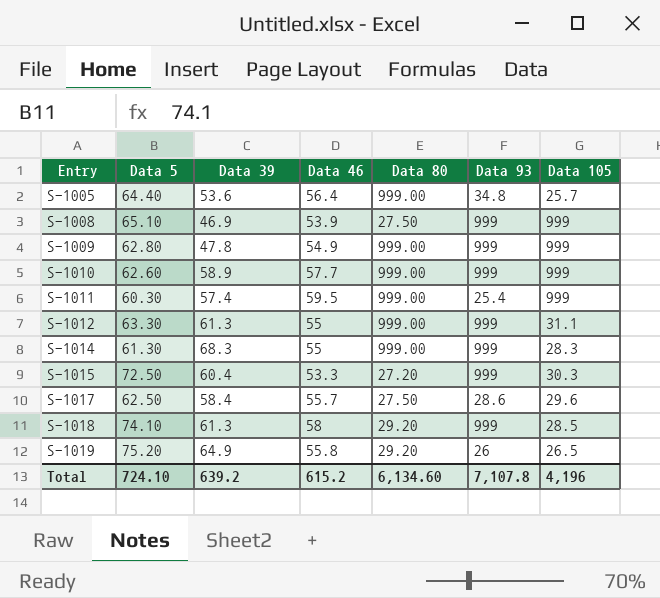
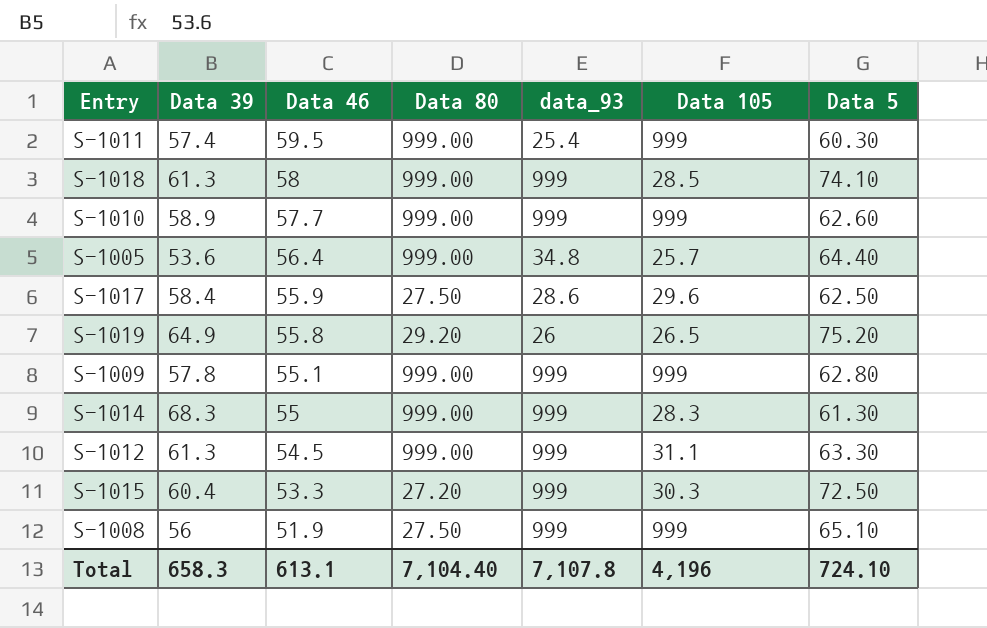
row order: Entry ascending -> Data 46 descending
column name: Data 93 -> data_93
column Data 5 | position: 2 -> 7
S-1018 | Data 80: 29.20 -> 999.00
S-1017 | Data 46: 55.7 -> 55.9
S-1009 | Data 39: 47.8 -> 57.8
S-1009 | Data 46: 54.9 -> 55.1
S-1012 | Data 46: 55 -> 54.5
S-1008 | Data 39: 46.9 -> 56
S-1008 | Data 46: 53.9 -> 51.9
Total | Data 39: 639.2 -> 658.3
Total | Data 46: 615.2 -> 613.1
Total | Data 80: 6,134.60 -> 7,104.40

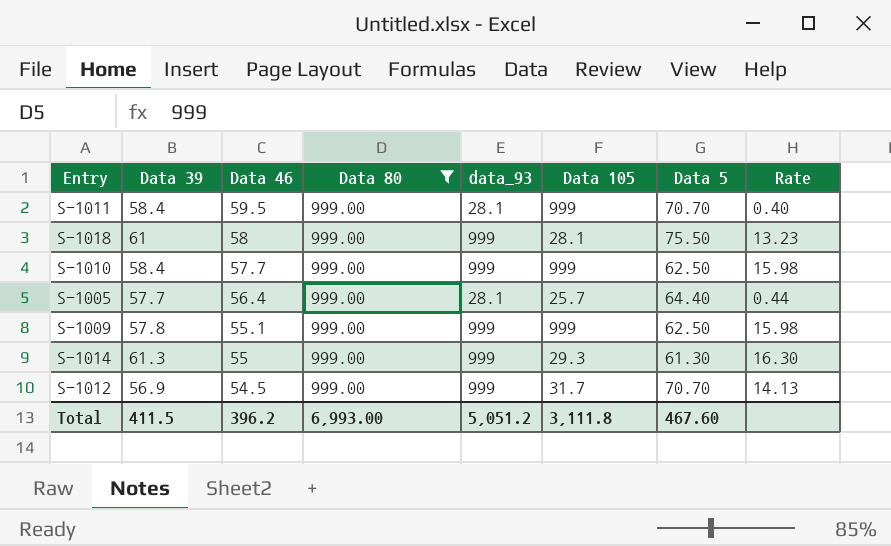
filter: none -> Data 80 = 999.00
column Rate | formula: none -> [data_93] / [Data 5]
S-1011 | Data 39: 57.4 -> 58.4
S-1011 | data_93: 25.4 -> 28.1
S-1011 | Data 5: 60.30 -> 70.70
S-1018 | Data 39: 61.3 -> 61
S-1018 | Data 105: 28.5 -> 28.1
S-1018 | Data 5: 74.10 -> 75.50
S-1010 | Data 39: 58.9 -> 58.4
S-1010 | Data 5: 62.60 -> 62.50
S-1005 | Data 39: 53.6 -> 57.7
S-1005 | data_93: 34.8 -> 28.1
S-1009 | Data 5: 62.80 -> 62.50
S-1014 | Data 39: 68.3 -> 61.3
S-1014 | Data 105: 28.3 -> 29.3
S-1012 | Data 39: 61.3 -> 56.9
S-1012 | Data 105: 31.1 -> 31.7
S-1012 | Data 5: 63.30 -> 70.70
Total | Data 39: 658.3 -> 411.5
Total | Data 46: 613.1 -> 396.2
Total | Data 80: 7,104.40 -> 6,993.00
Total | data_93: 7,107.8 -> 5,051.2
Total | Data 105: 4,196 -> 3,111.8
Total | Data 5: 724.10 -> 467.60

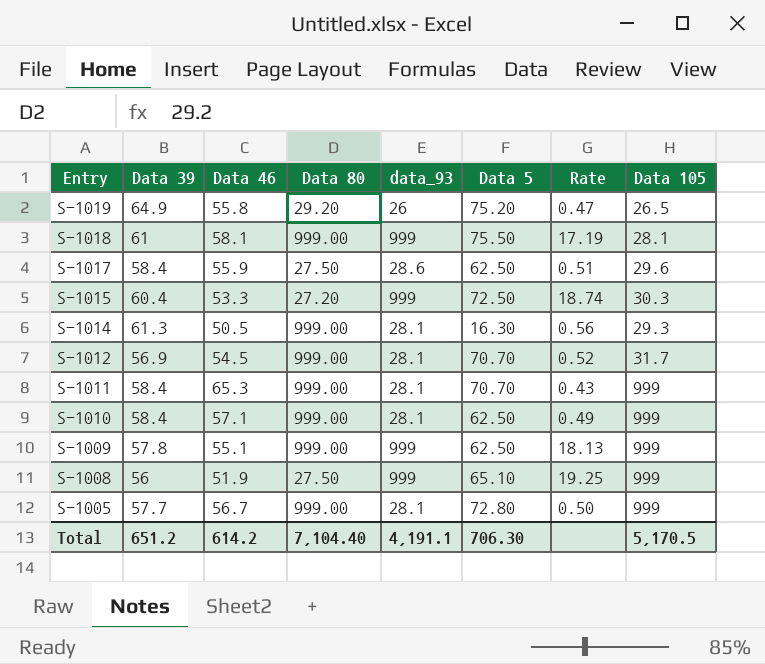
filter: Data 80 = 999.00 -> none
row order: Data 46 descending -> Entry descending
column Rate | formula: [data_93] / [Data 5] -> [data_93] / [Data 46]
column Data 105 | position: 6 -> 8
S-1018 | Data 46: 58 -> 58.1
S-1014 | Data 46: 55 -> 50.5
S-1014 | data_93: 999 -> 28.1
S-1014 | Data 5: 61.30 -> 16.30
S-1012 | data_93: 999 -> 28.1
S-1011 | Data 46: 59.5 -> 65.3
S-1010 | Data 46: 57.7 -> 57.1
S-1010 | data_93: 999 -> 28.1
S-1005 | Data 46: 56.4 -> 56.7
S-1005 | Data 5: 64.40 -> 72.80
S-1005 | Data 105: 25.7 -> 999
Total | Data 39: 411.5 -> 651.2
Total | Data 46: 396.2 -> 614.2
Total | Data 80: 6,993.00 -> 7,104.40
Total | data_93: 5,051.2 -> 4,191.1
Total | Data 5: 467.60 -> 706.30
Total | Data 105: 3,111.8 -> 5,170.5

